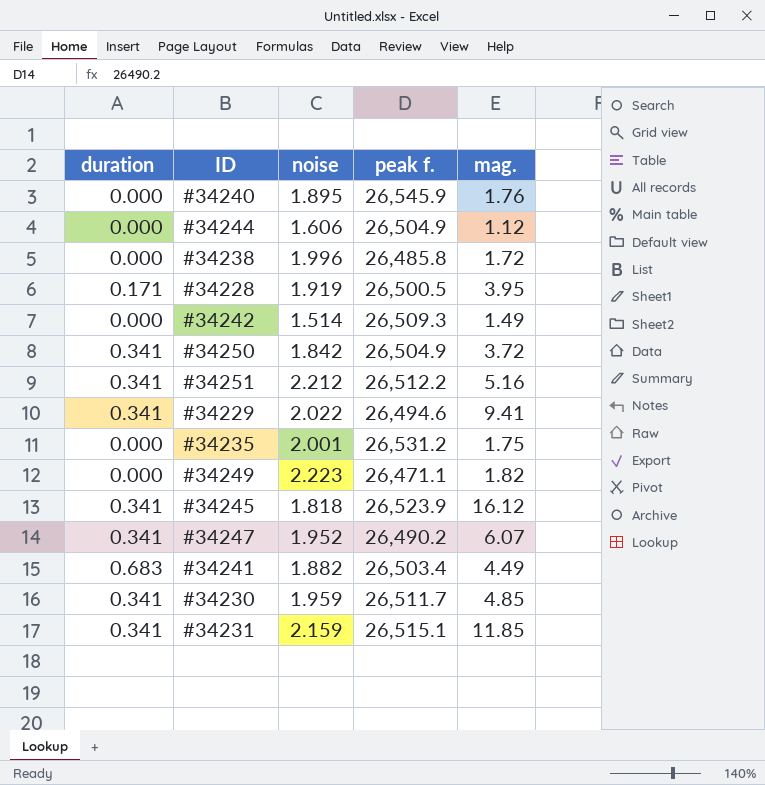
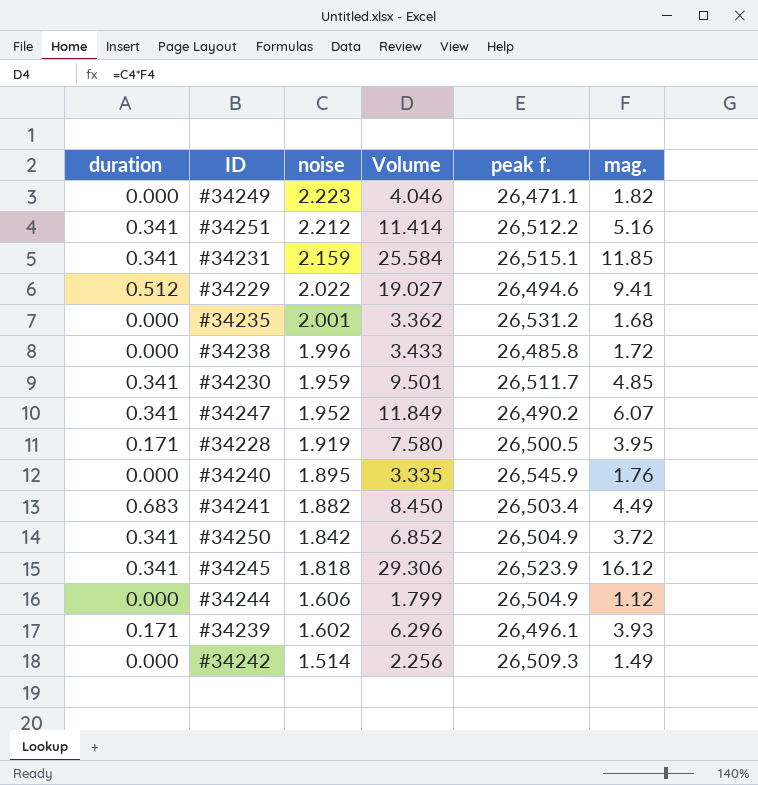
row order: none -> noise descending
column Volume | formula: none -> [noise] * [mag.]
#34229 | duration: 0.341 -> 0.512
#34235 | mag.: 1.75 -> 1.68
row #34239: none -> 0.171 | 1.602 | 6.296 | 26,496.1 | 3.93

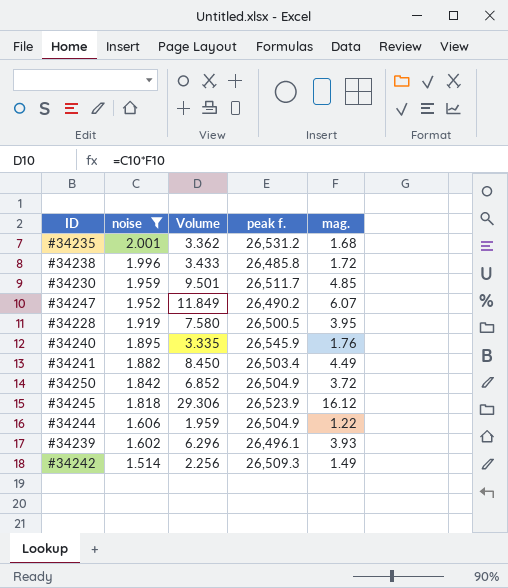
filter: none -> noise <= 2.001
column duration | position: 1 -> none
#34244 | Volume: 1.799 -> 1.959
#34244 | mag.: 1.12 -> 1.22

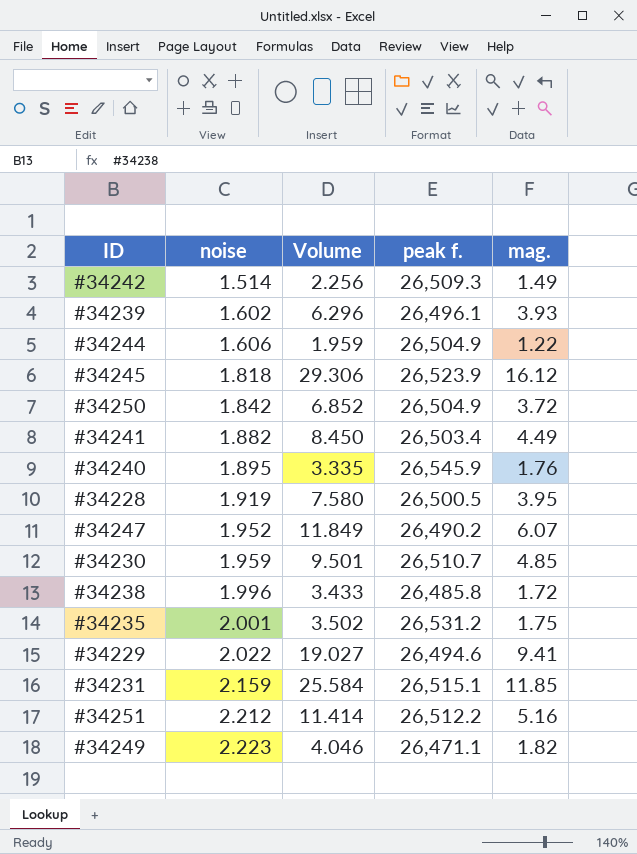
filter: noise <= 2.001 -> none
row order: noise descending -> noise ascending
#34230 | peak f.: 26,511.7 -> 26,510.7
#34235 | Volume: 3.362 -> 3.502
#34235 | mag.: 1.68 -> 1.75

